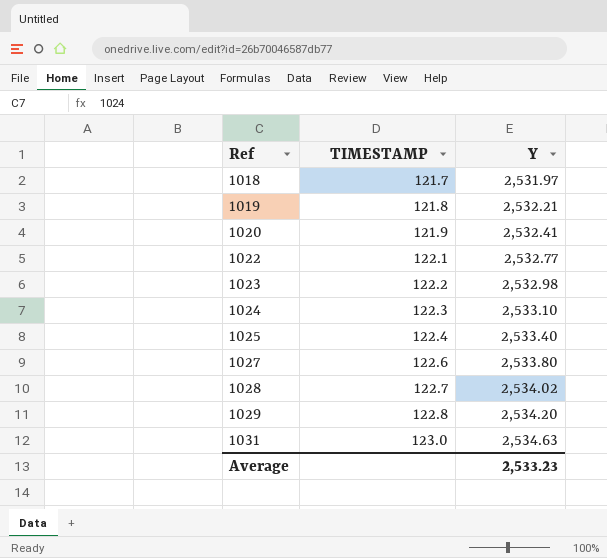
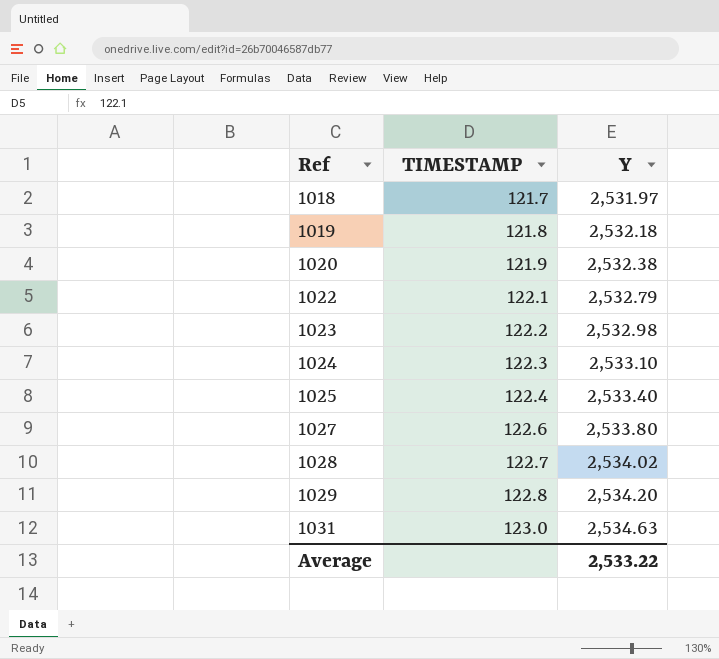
1019 | Y: 2,532.21 -> 2,532.18
1020 | Y: 2,532.41 -> 2,532.38
1022 | Y: 2,532.77 -> 2,532.79
Average | Y: 2,533.23 -> 2,533.22

